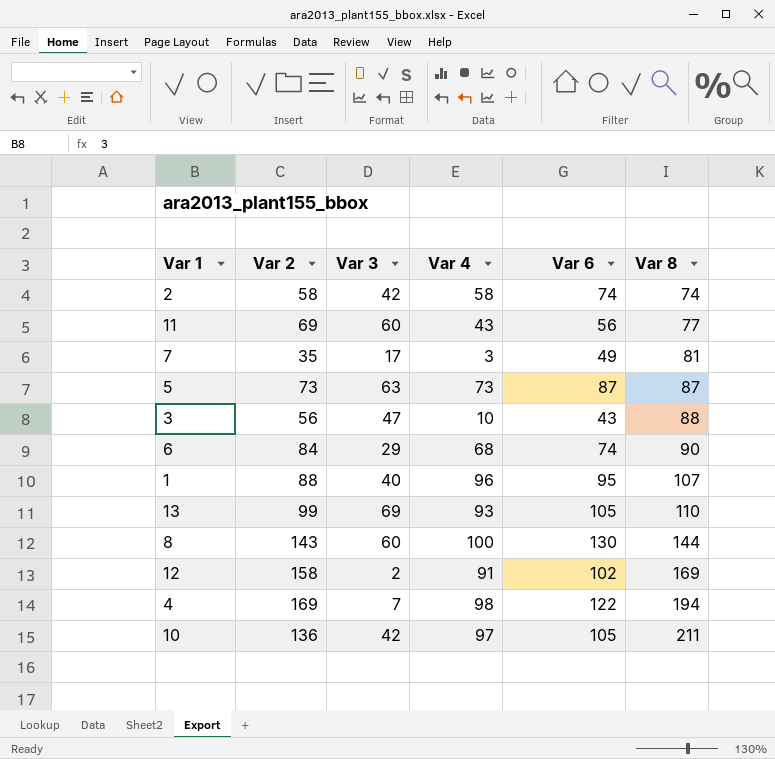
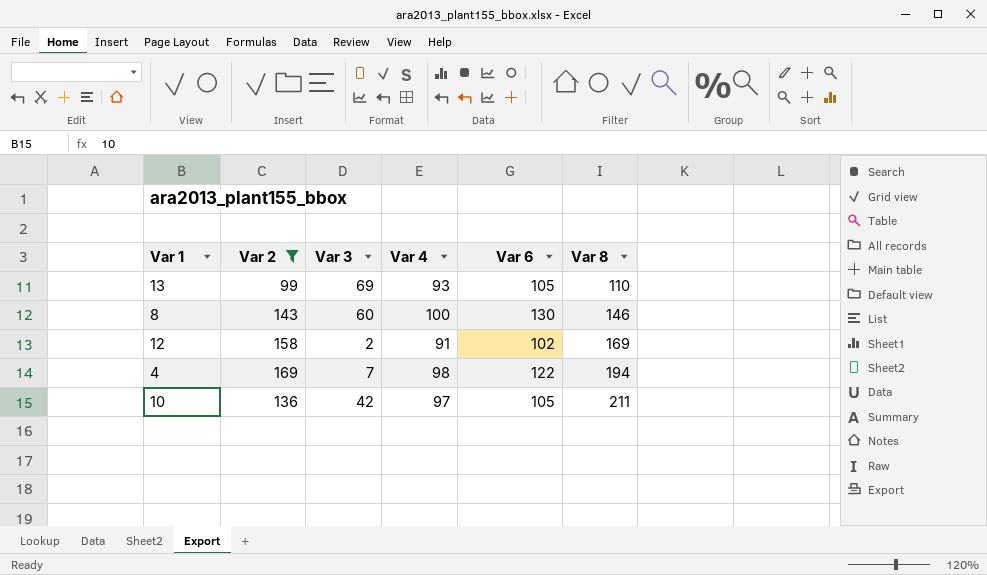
filter: none -> Var 2 >= 99
8 | Var 8: 144 -> 146

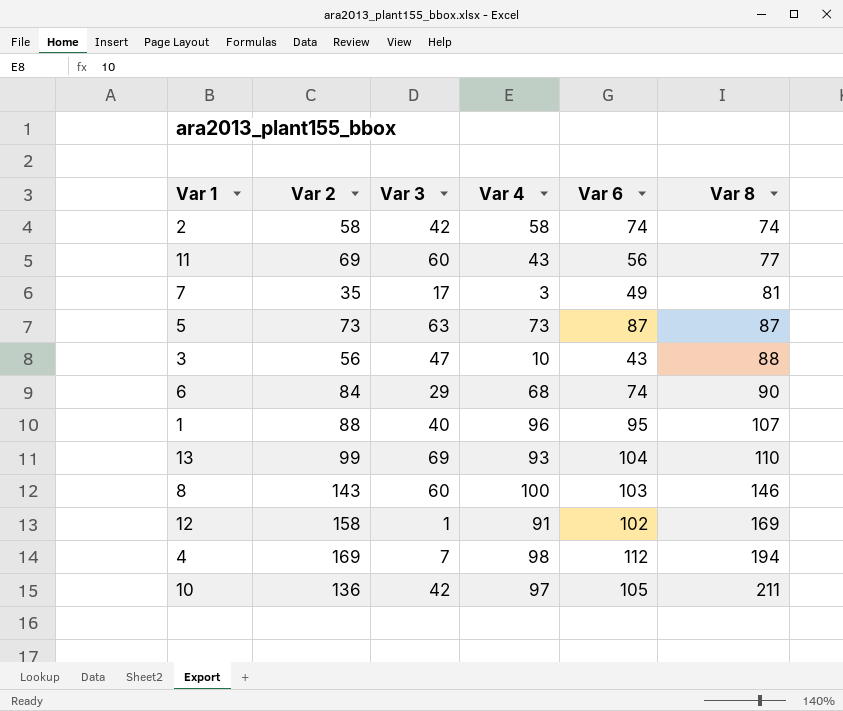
filter: Var 2 >= 99 -> none
13 | Var 6: 105 -> 104
8 | Var 6: 130 -> 103
12 | Var 3: 2 -> 1
4 | Var 6: 122 -> 112

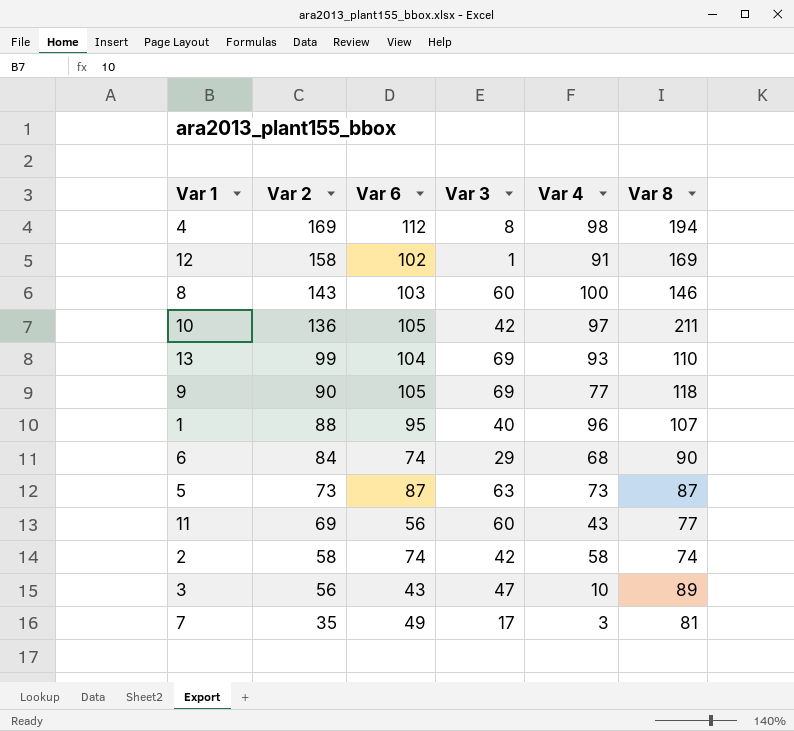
row order: Var 8 ascending -> Var 2 descending
column Var 6 | position: 5 -> 3
4 | Var 3: 7 -> 8
row 9: none -> 90 | 105 | 69 | 77 | 118
3 | Var 8: 88 -> 89

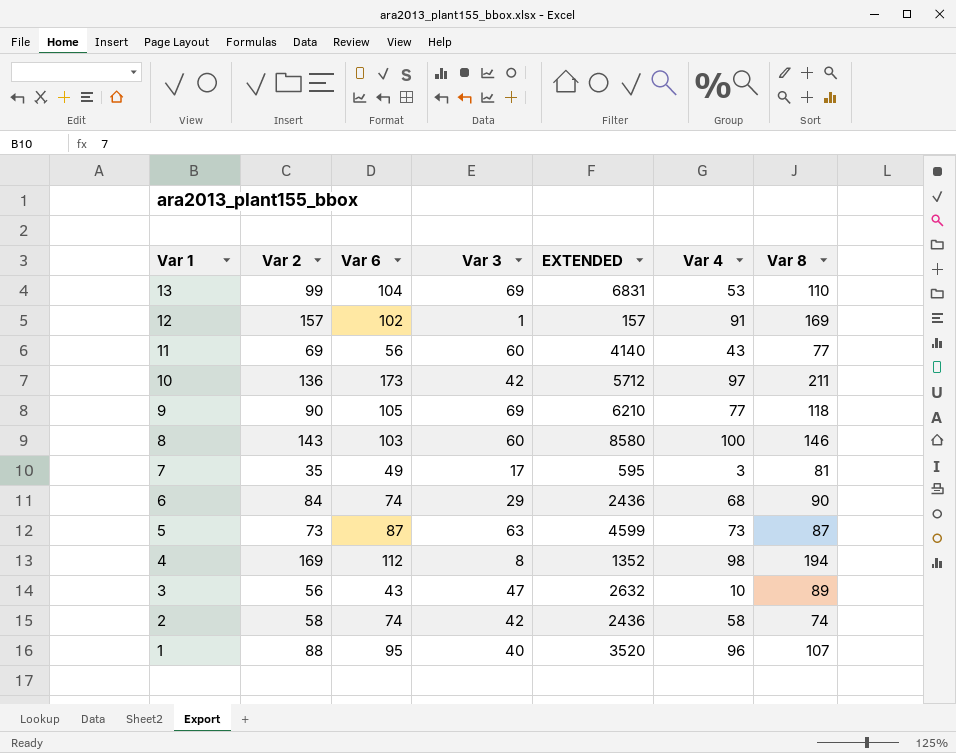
row order: Var 2 descending -> Var 1 descending
column EXTENDED | formula: none -> [Var 2] * [Var 3]
13 | Var 4: 93 -> 53
12 | Var 2: 158 -> 157
10 | Var 6: 105 -> 173

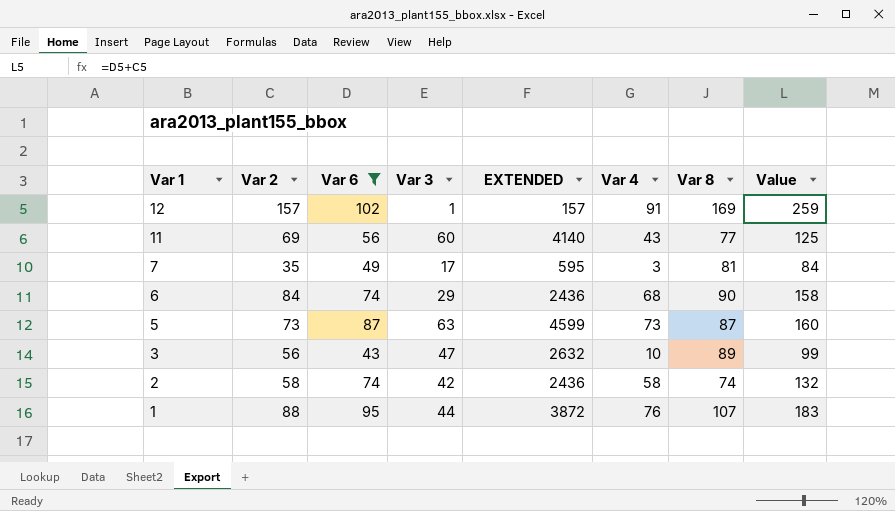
filter: none -> Var 6 <= 102
column Value | formula: none -> [Var 2] + [Var 6]
1 | Var 3: 40 -> 44
1 | EXTENDED: 3520 -> 3872
1 | Var 4: 96 -> 76

